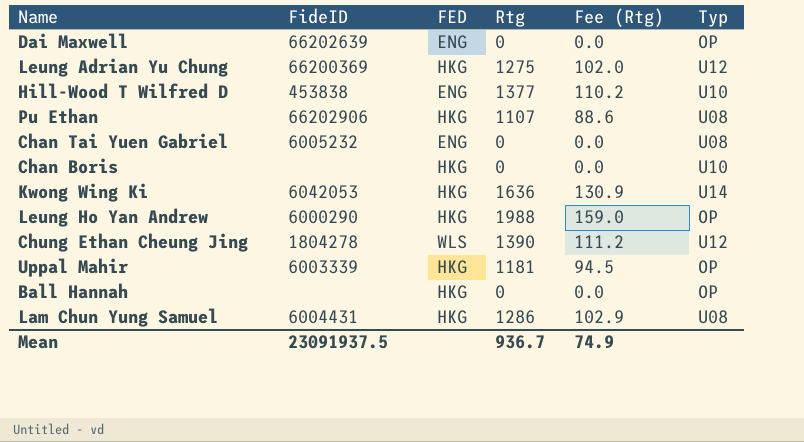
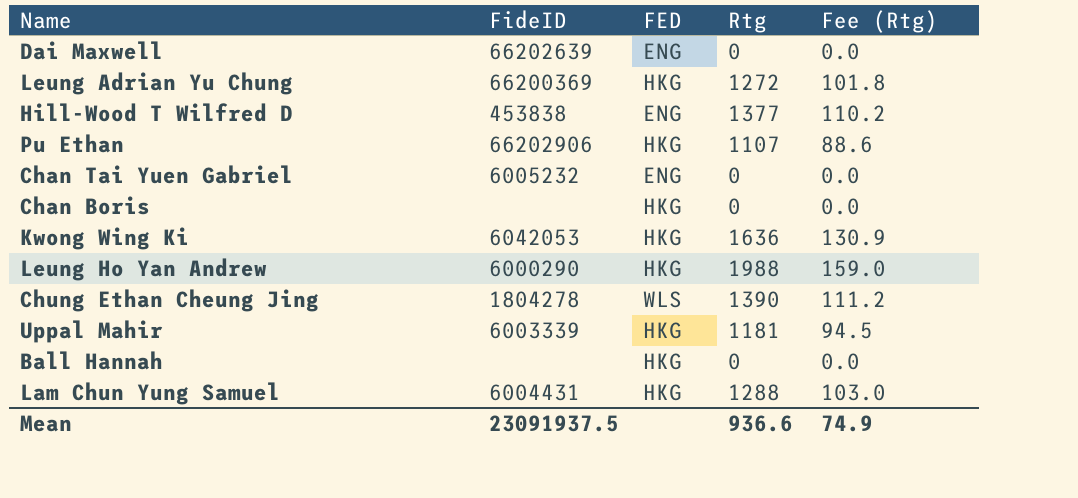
column Typ | position: 6 -> none
Leung Adrian Yu Chung | Rtg: 1275 -> 1272
Leung Adrian Yu Chung | Fee (Rtg): 102.0 -> 101.8
Lam Chun Yung Samuel | Rtg: 1286 -> 1288
Lam Chun Yung Samuel | Fee (Rtg): 102.9 -> 103.0
Mean | Rtg: 936.7 -> 936.6

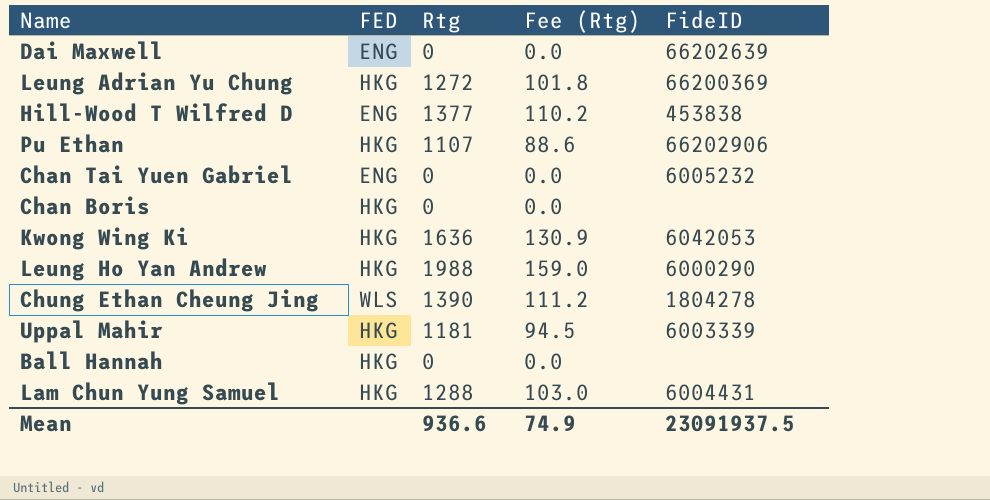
column FideID | position: 2 -> 5

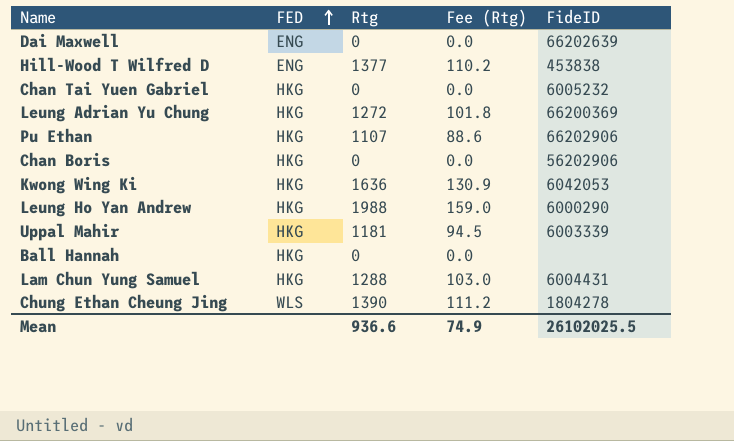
row order: none -> FED ascending
Chan Tai Yuen Gabriel | FED: ENG -> HKG
Chan Boris | FideID: none -> 56202906
Mean | FideID: 23091937.5 -> 26102025.5

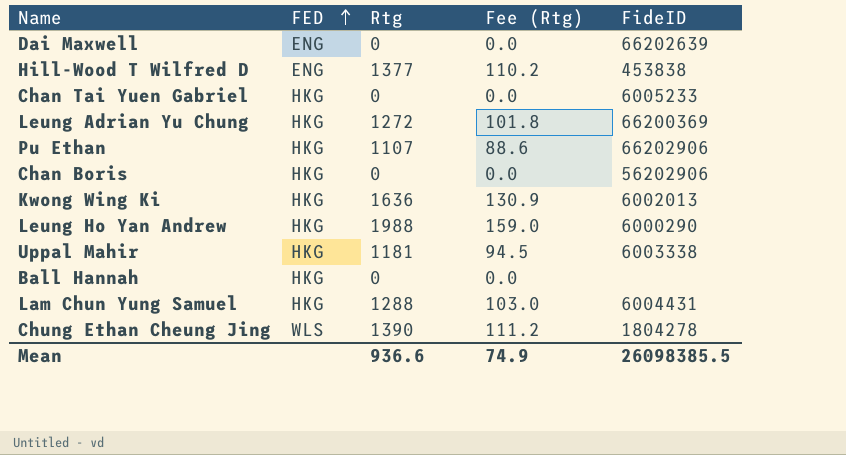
Chan Tai Yuen Gabriel | FideID: 6005232 -> 6005233
Kwong Wing Ki | FideID: 6042053 -> 6002013
Uppal Mahir | FideID: 6003339 -> 6003338
Mean | FideID: 26102025.5 -> 26098385.5

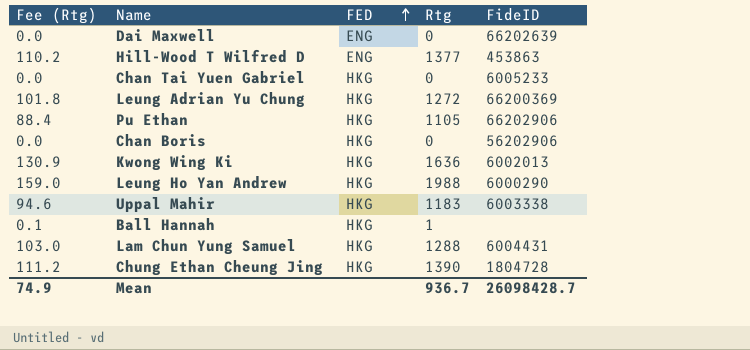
column Fee (Rtg) | position: 4 -> 1
Hill-Wood T Wilfred D | FideID: 453838 -> 453863
Pu Ethan | Fee (Rtg): 88.6 -> 88.4
Pu Ethan | Rtg: 1107 -> 1105
Uppal Mahir | Fee (Rtg): 94.5 -> 94.6
Uppal Mahir | Rtg: 1181 -> 1183
Ball Hannah | Fee (Rtg): 0.0 -> 0.1
Ball Hannah | Rtg: 0 -> 1
Chung Ethan Cheung Jing | FED: WLS -> HKG
Chung Ethan Cheung Jing | FideID: 1804278 -> 1804728
Mean | Rtg: 936.6 -> 936.7
Mean | FideID: 26098385.5 -> 26098428.7

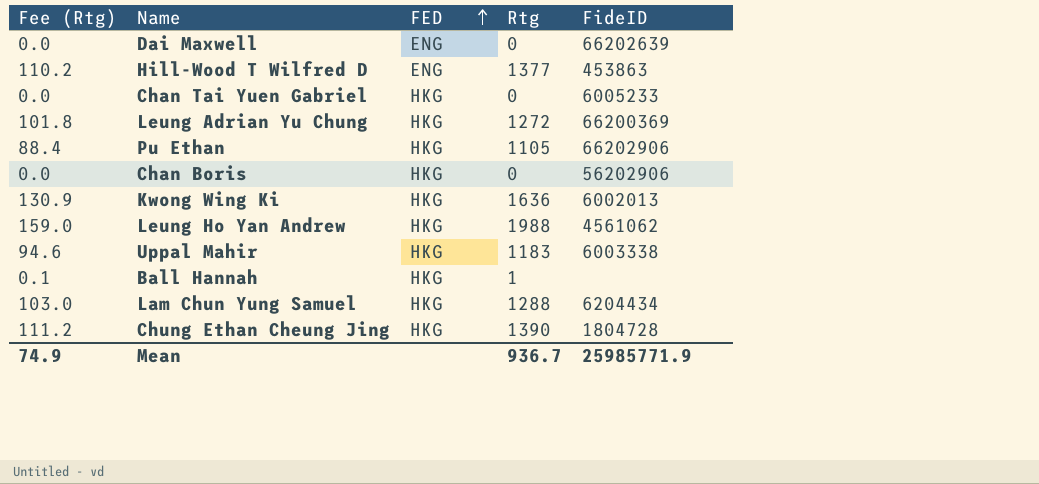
Leung Ho Yan Andrew | FideID: 6000290 -> 4561062
Lam Chun Yung Samuel | FideID: 6004431 -> 6204434
Mean | FideID: 26098428.7 -> 25985771.9

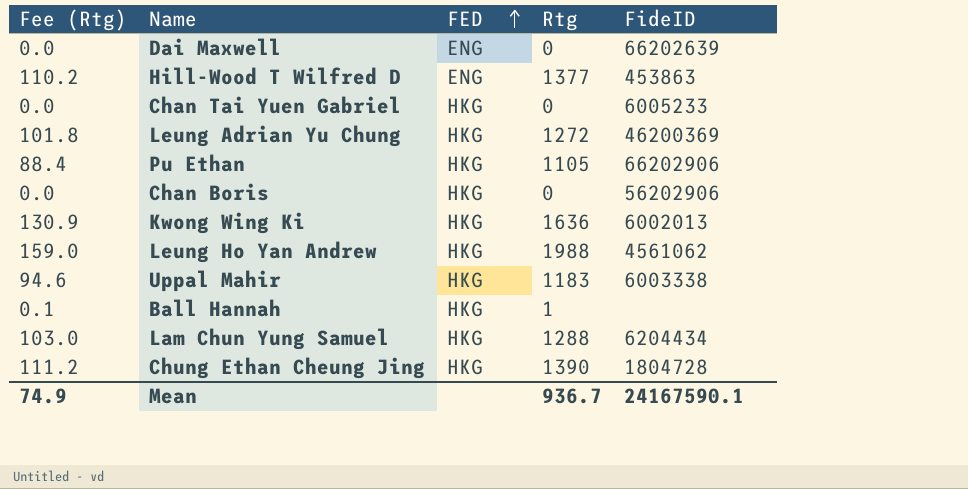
Leung Adrian Yu Chung | FideID: 66200369 -> 46200369
Mean | FideID: 25985771.9 -> 24167590.1

